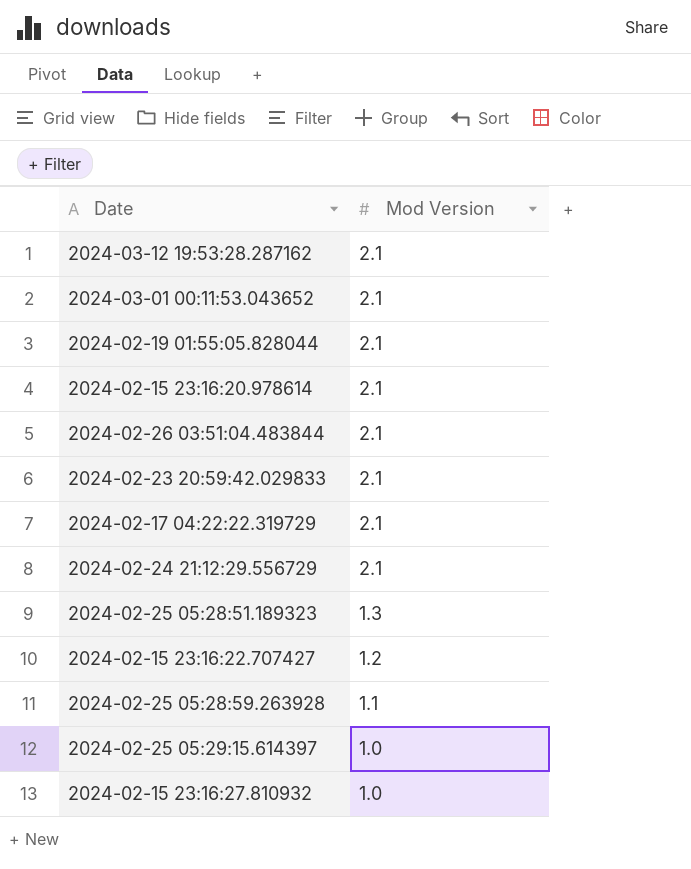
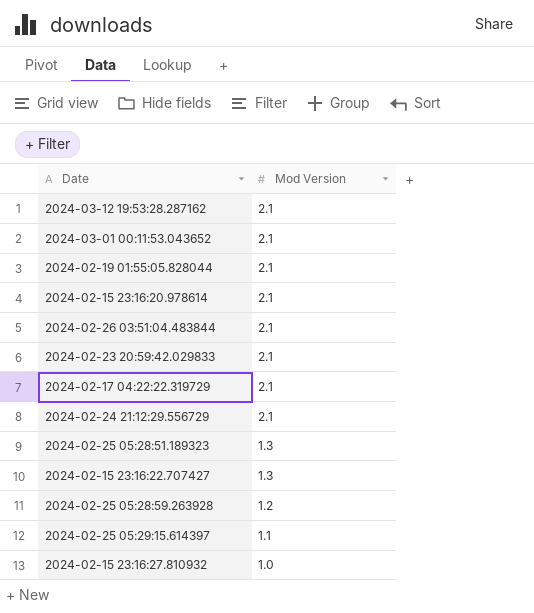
2024-02-15 23:16:22.707427 | Mod Version: 1.2 -> 1.3
2024-02-25 05:28:59.263928 | Mod Version: 1.1 -> 1.2
2024-02-25 05:29:15.614397 | Mod Version: 1.0 -> 1.1

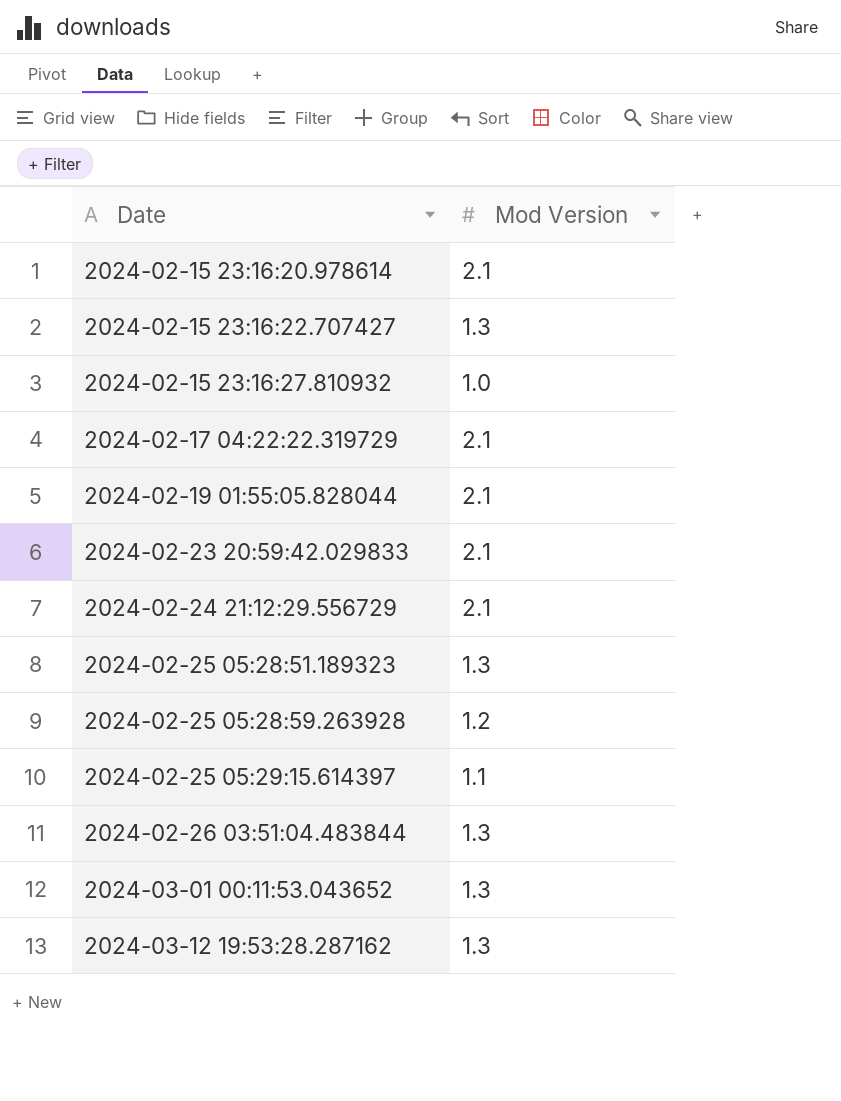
row order: Mod Version descending -> Date ascending
2024-02-26 03:51:04.483844 | Mod Version: 2.1 -> 1.3
2024-03-01 00:11:53.043652 | Mod Version: 2.1 -> 1.3
2024-03-12 19:53:28.287162 | Mod Version: 2.1 -> 1.3

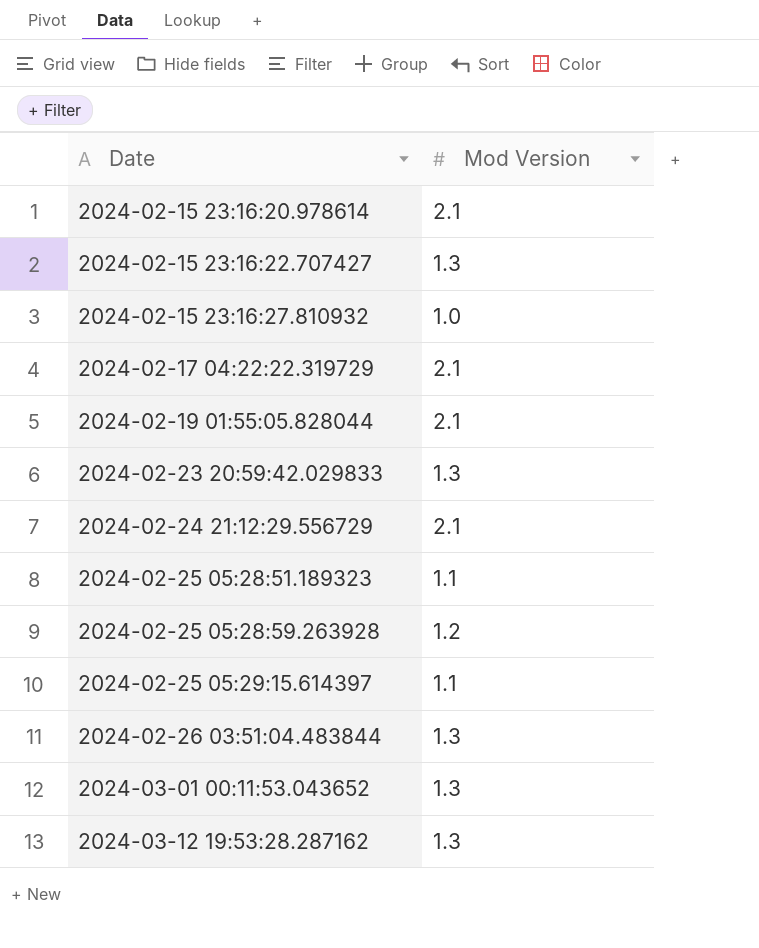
2024-02-23 20:59:42.029833 | Mod Version: 2.1 -> 1.3
2024-02-25 05:28:51.189323 | Mod Version: 1.3 -> 1.1

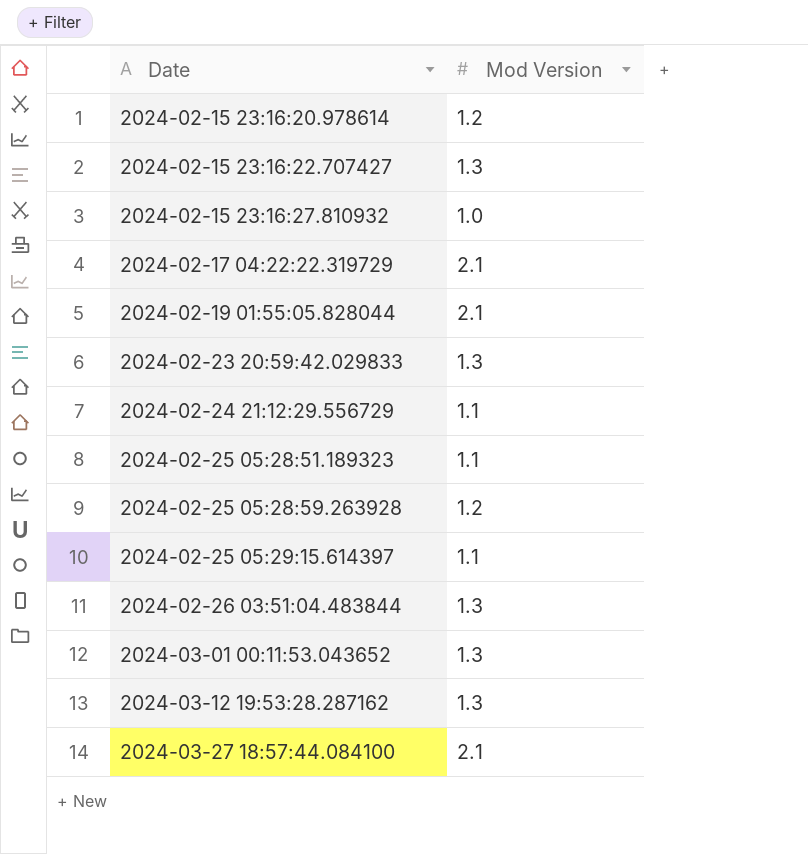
2024-02-15 23:16:20.978614 | Mod Version: 2.1 -> 1.2
2024-02-24 21:12:29.556729 | Mod Version: 2.1 -> 1.1
row 2024-03-27 18:57:44.084100: none -> 2.1

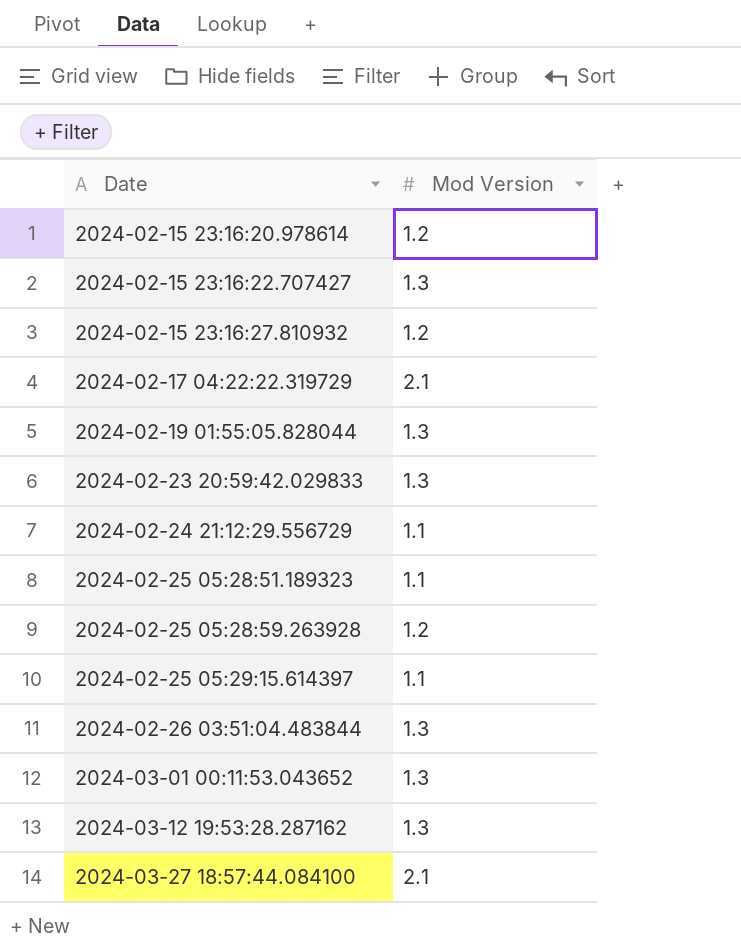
2024-02-15 23:16:27.810932 | Mod Version: 1.0 -> 1.2
2024-02-19 01:55:05.828044 | Mod Version: 2.1 -> 1.3

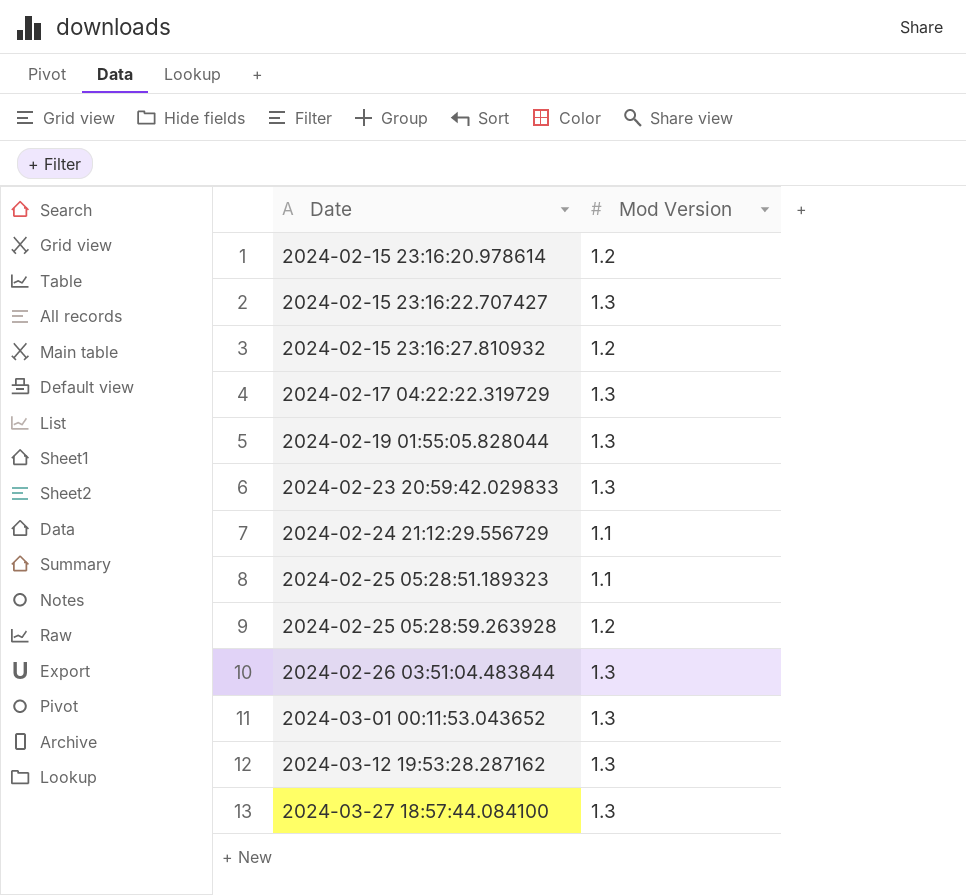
row 2024-02-25 05:29:15.614397: 1.1 -> none
2024-02-17 04:22:22.319729 | Mod Version: 2.1 -> 1.3
2024-03-27 18:57:44.084100 | Mod Version: 2.1 -> 1.3

